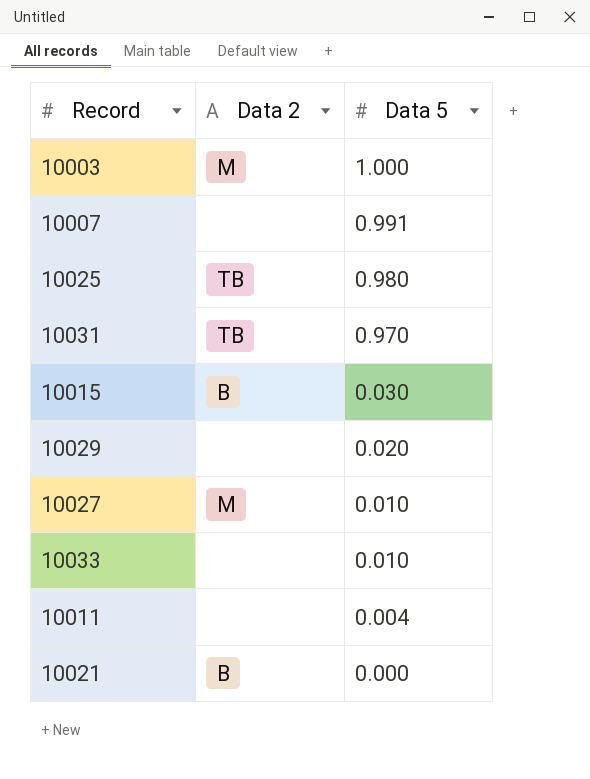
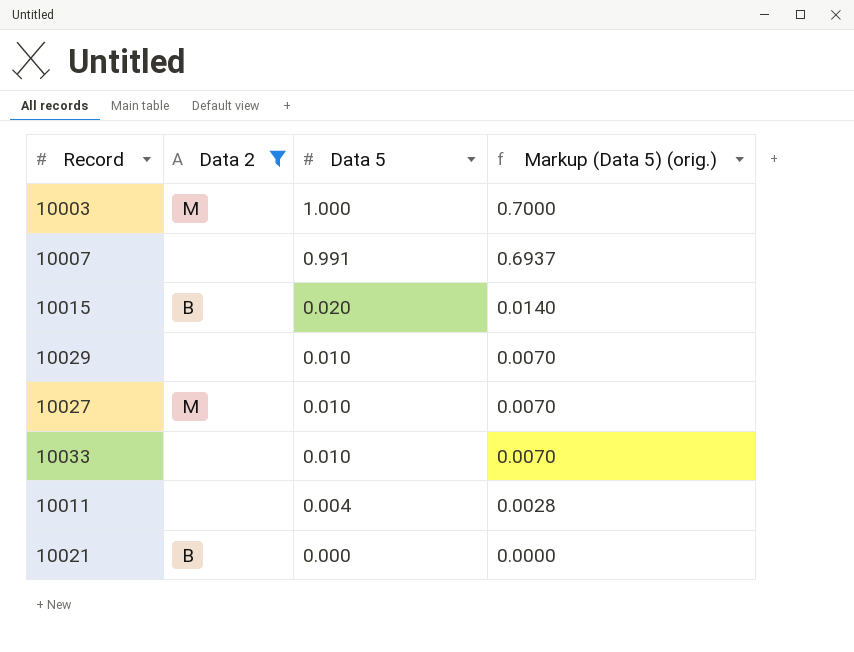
filter: none -> Data 2 != TB
column Markup (Data 5) (orig.) | formula: none -> [Data 5] * 0.7
10015 | Data 5: 0.030 -> 0.020
10029 | Data 5: 0.020 -> 0.010

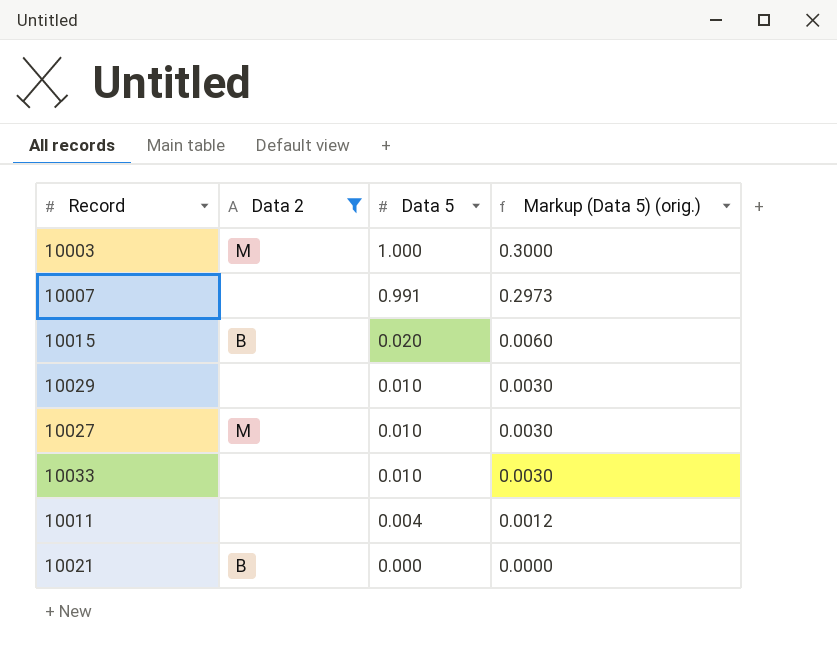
column Markup (Data 5) (orig.) | formula: [Data 5] * 0.7 -> [Data 5] * 0.3

